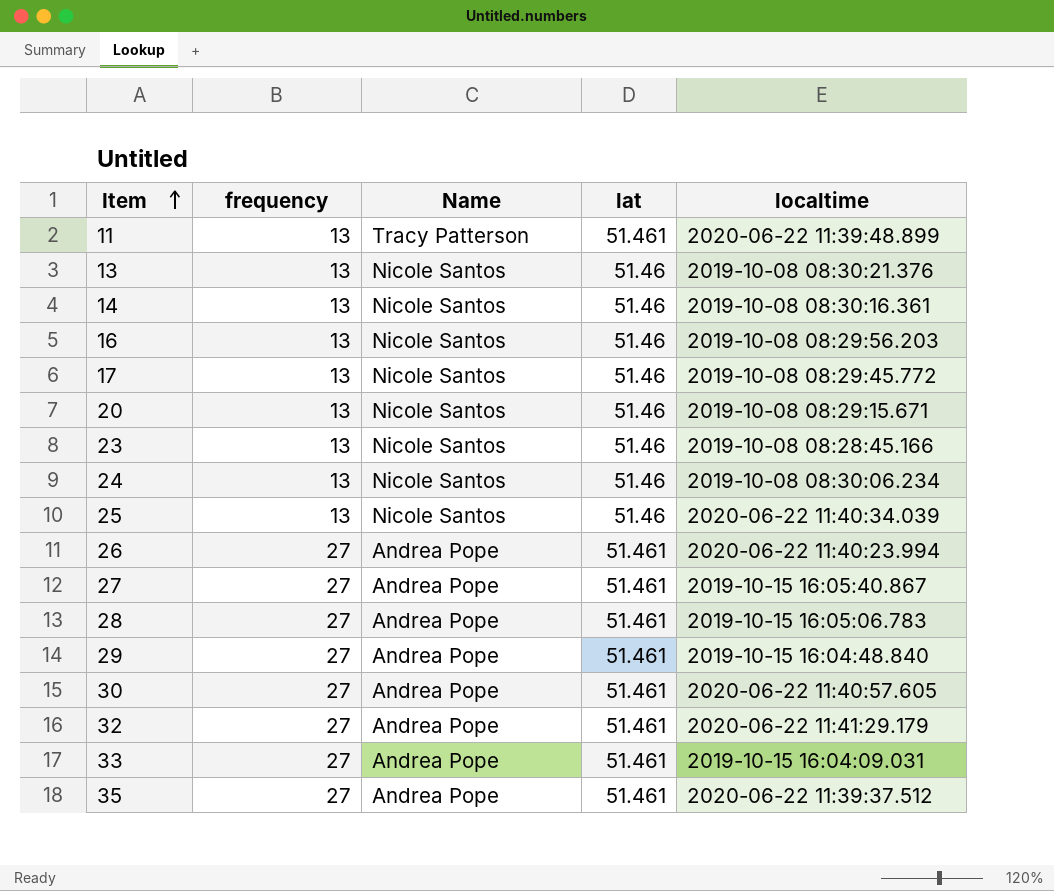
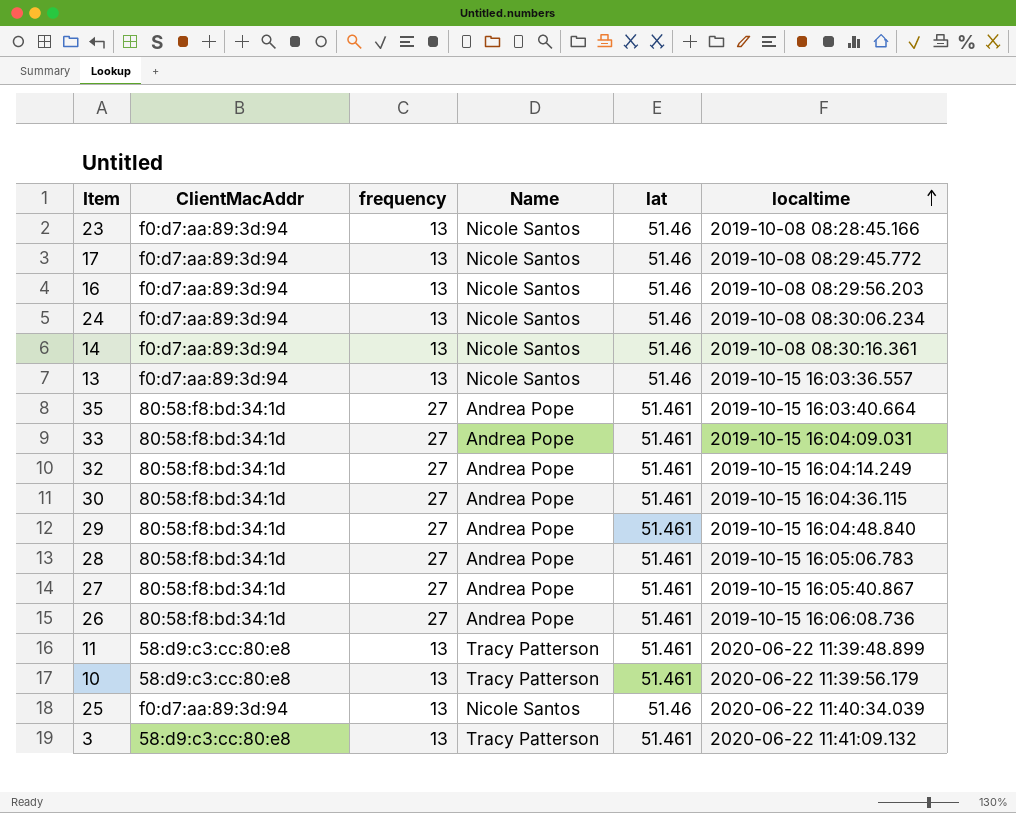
row order: Item ascending -> localtime ascending
column ClientMacAddr | position: none -> 2
row 20: 13 | Nicole Santos | 51.46 | 2019-10-08 08:29:15.671 -> none
13 | localtime: 2019-10-08 08:30:21.376 -> 2019-10-15 16:03:36.557
35 | localtime: 2020-06-22 11:39:37.512 -> 2019-10-15 16:03:40.664
32 | localtime: 2020-06-22 11:41:29.179 -> 2019-10-15 16:04:14.249
30 | localtime: 2020-06-22 11:40:57.605 -> 2019-10-15 16:04:36.115
26 | localtime: 2020-06-22 11:40:23.994 -> 2019-10-15 16:06:08.736
row 10: none -> 58:d9:c3:cc:80:e8 | 13 | Tracy Patterson | 51.461 | 2020-06-22 11:39:56.179
row 3: none -> 58:d9:c3:cc:80:e8 | 13 | Tracy Patterson | 51.461 | 2020-06-22 11:41:09.132

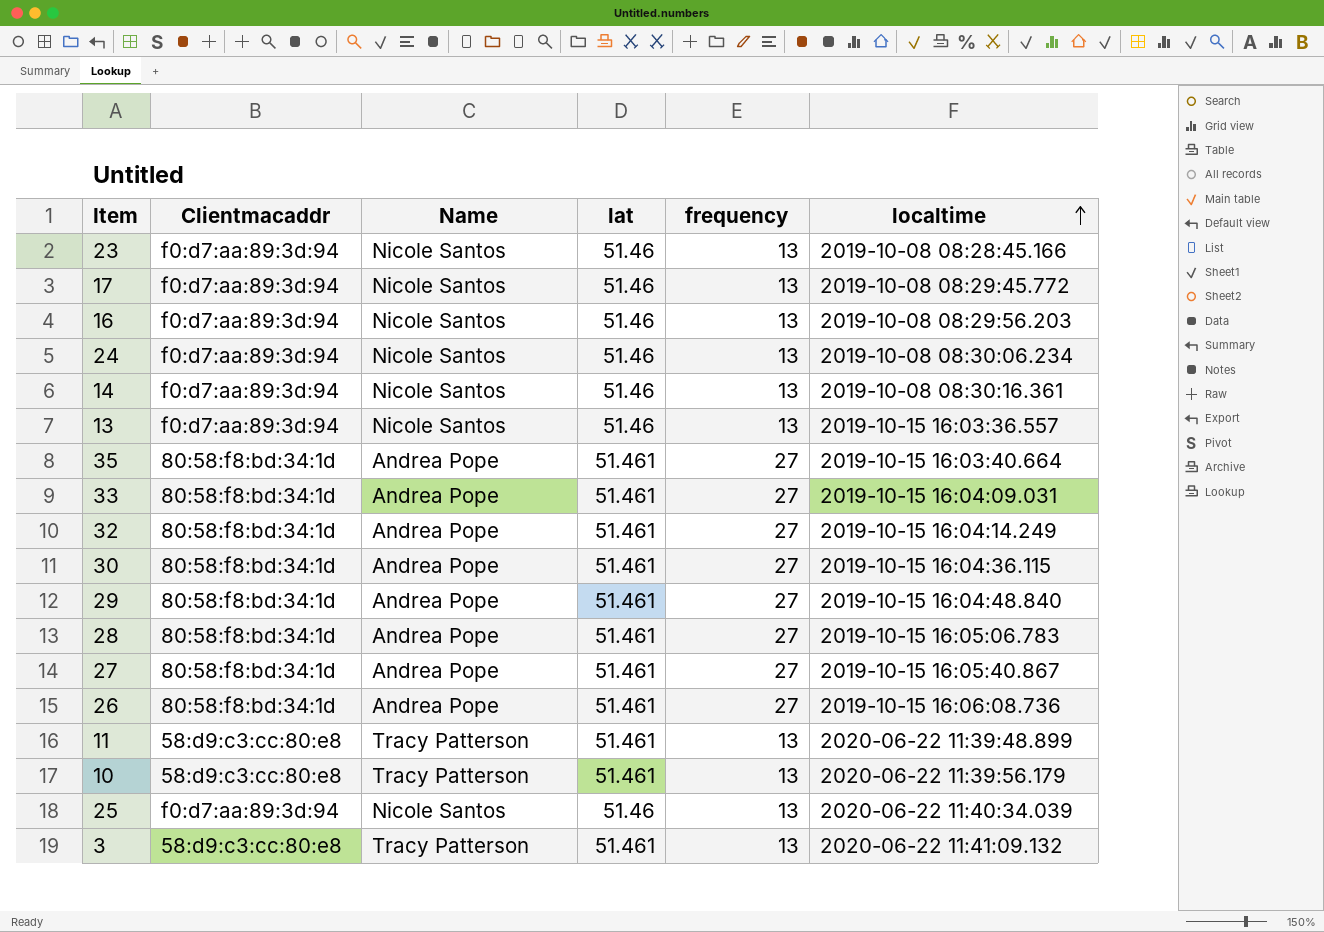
column name: ClientMacAddr -> Clientmacaddr
column frequency | position: 3 -> 5

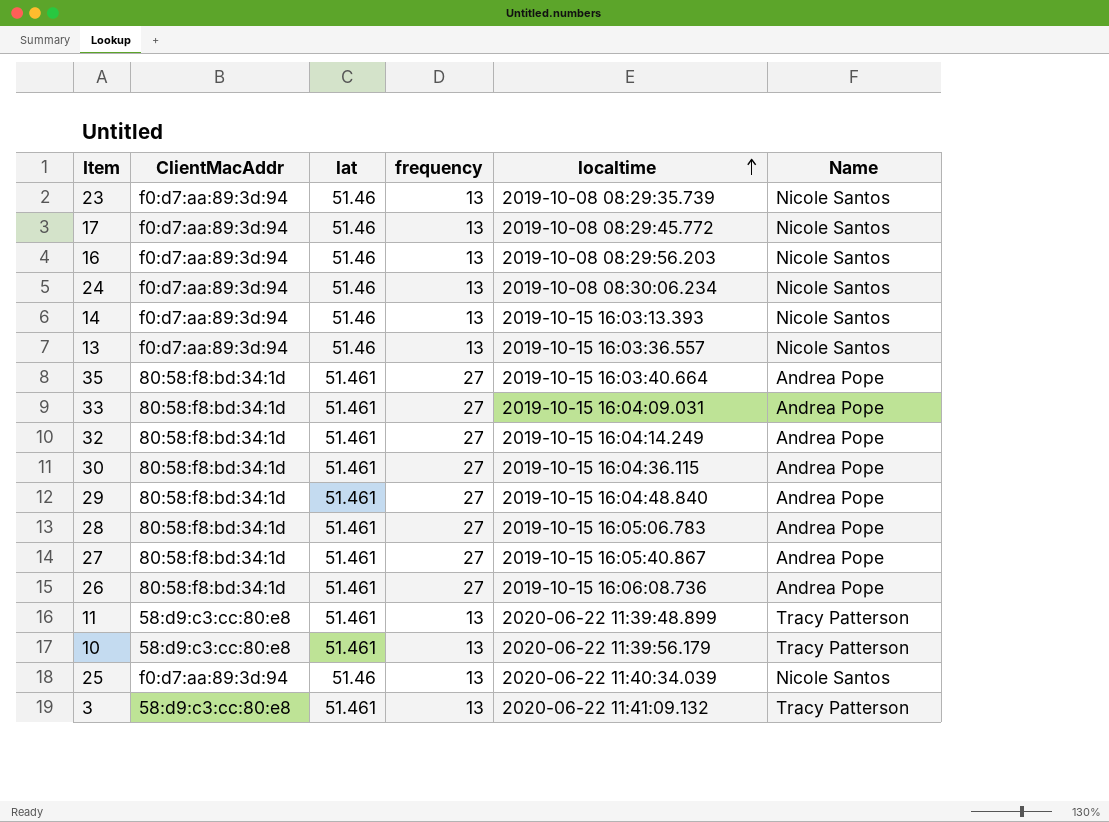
column name: Clientmacaddr -> ClientMacAddr
column Name | position: 3 -> 6
23 | localtime: 2019-10-08 08:28:45.166 -> 2019-10-08 08:29:35.739
14 | localtime: 2019-10-08 08:30:16.361 -> 2019-10-15 16:03:13.393

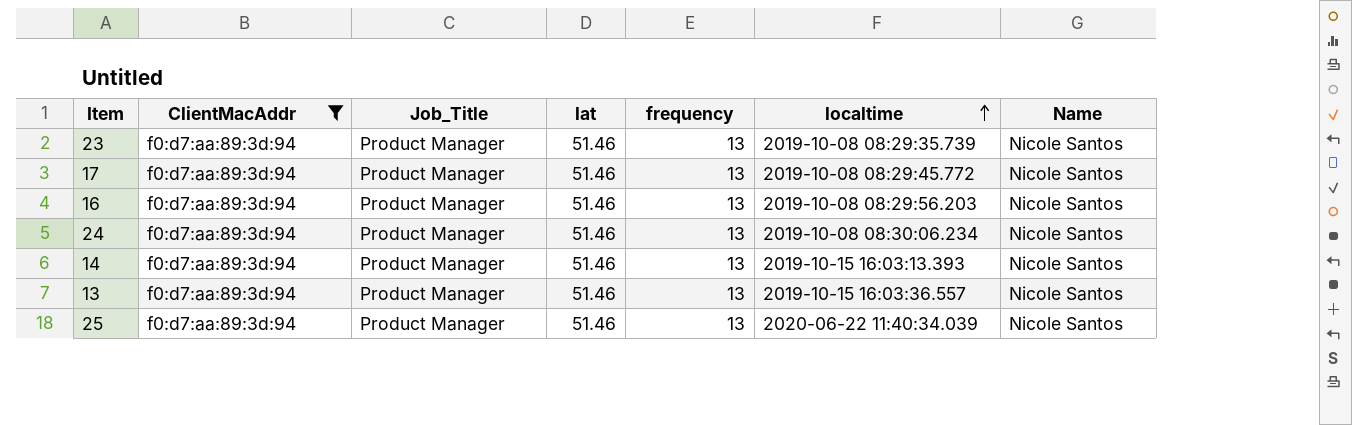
filter: none -> ClientMacAddr = f0:d7:aa:89:3d:94
column Job_Title | position: none -> 3

